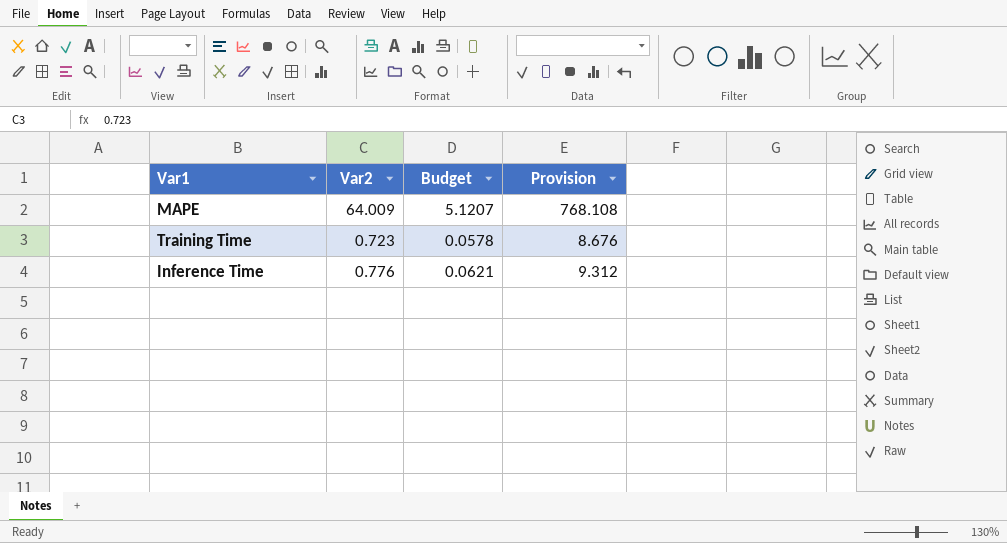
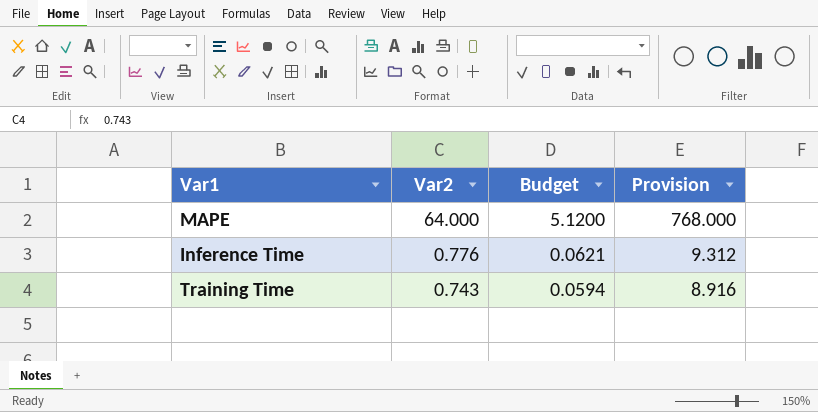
row order: none -> Var2 descending
MAPE | Var2: 64.009 -> 64.000
MAPE | Budget: 5.1207 -> 5.1200
MAPE | Provision: 768.108 -> 768.000
Training Time | Var2: 0.723 -> 0.743
Training Time | Budget: 0.0578 -> 0.0594
Training Time | Provision: 8.676 -> 8.916

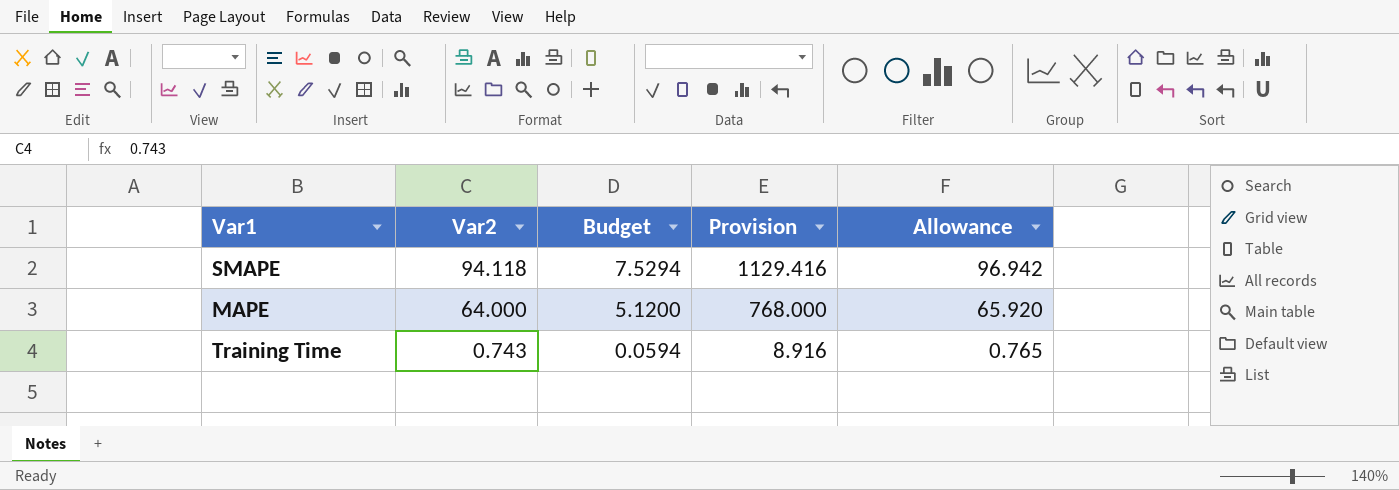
column Allowance | formula: none -> [Var2] * 1.03
row Inference Time: 0.776 | 0.0621 | 9.312 -> none
row SMAPE: none -> 94.118 | 7.5294 | 1129.416 | 96.942

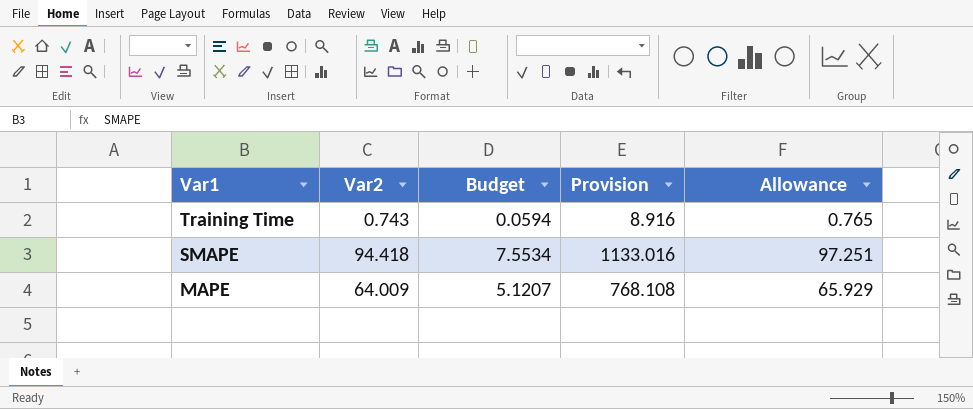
row order: Var2 descending -> Var1 descending
SMAPE | Var2: 94.118 -> 94.418
SMAPE | Budget: 7.5294 -> 7.5534
SMAPE | Provision: 1129.416 -> 1133.016
SMAPE | Allowance: 96.942 -> 97.251
MAPE | Var2: 64.000 -> 64.009
MAPE | Budget: 5.1200 -> 5.1207
MAPE | Provision: 768.000 -> 768.108
MAPE | Allowance: 65.920 -> 65.929

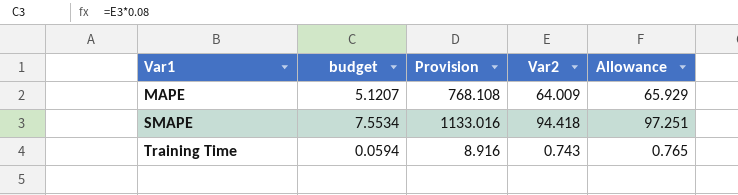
row order: Var1 descending -> Var1 ascending
column name: Budget -> budget
column Var2 | position: 2 -> 4

